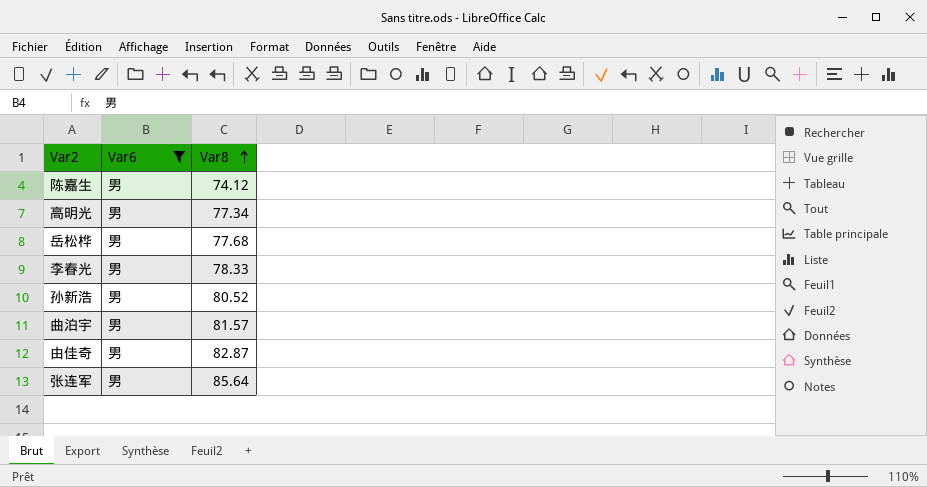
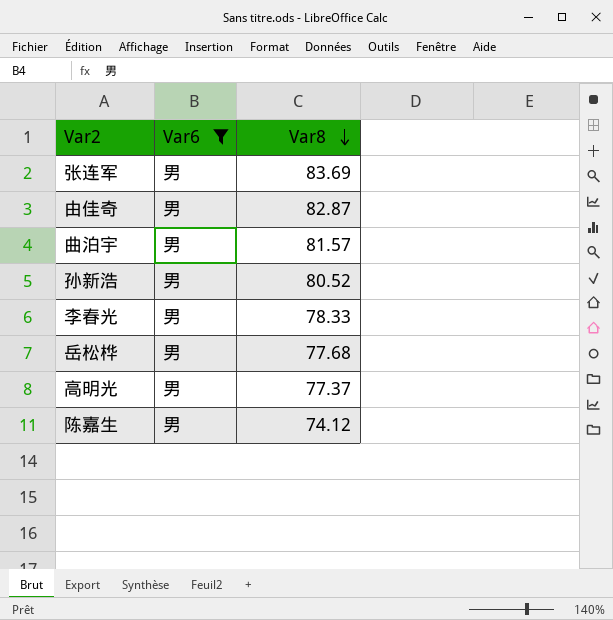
row order: Var8 ascending -> Var8 descending
张连军 | Var8: 85.64 -> 83.69
高明光 | Var8: 77.34 -> 77.37

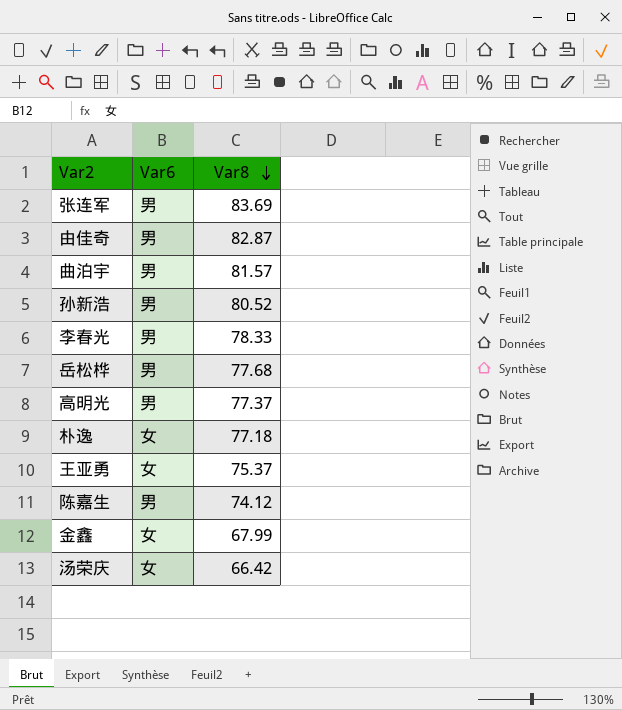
filter: Var6 = 男 -> none

